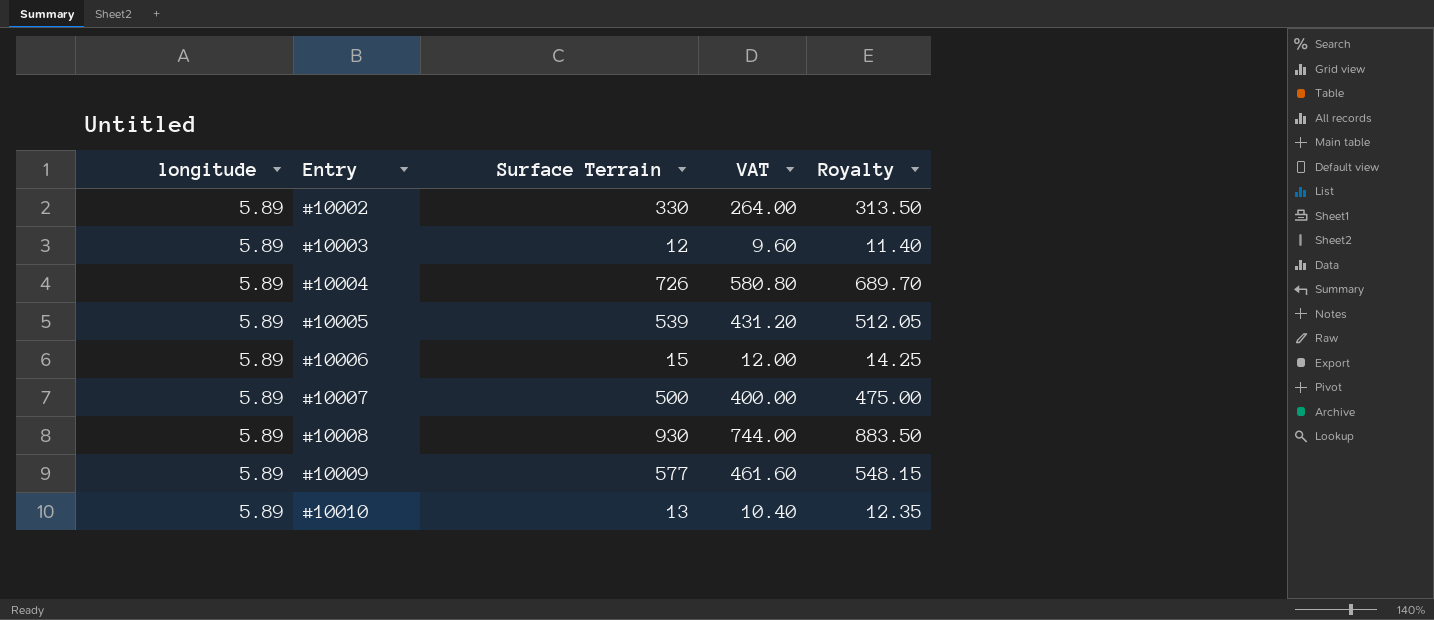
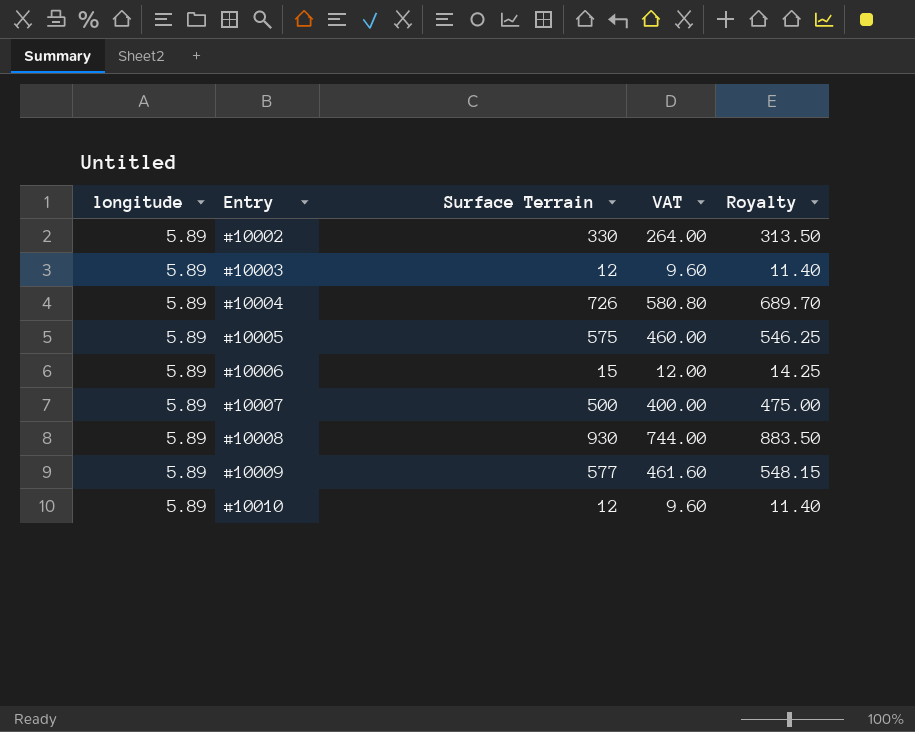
#10005 | Surface Terrain: 539 -> 575
#10005 | VAT: 431.20 -> 460.00
#10005 | Royalty: 512.05 -> 546.25
#10010 | Surface Terrain: 13 -> 12
#10010 | VAT: 10.40 -> 9.60
#10010 | Royalty: 12.35 -> 11.40

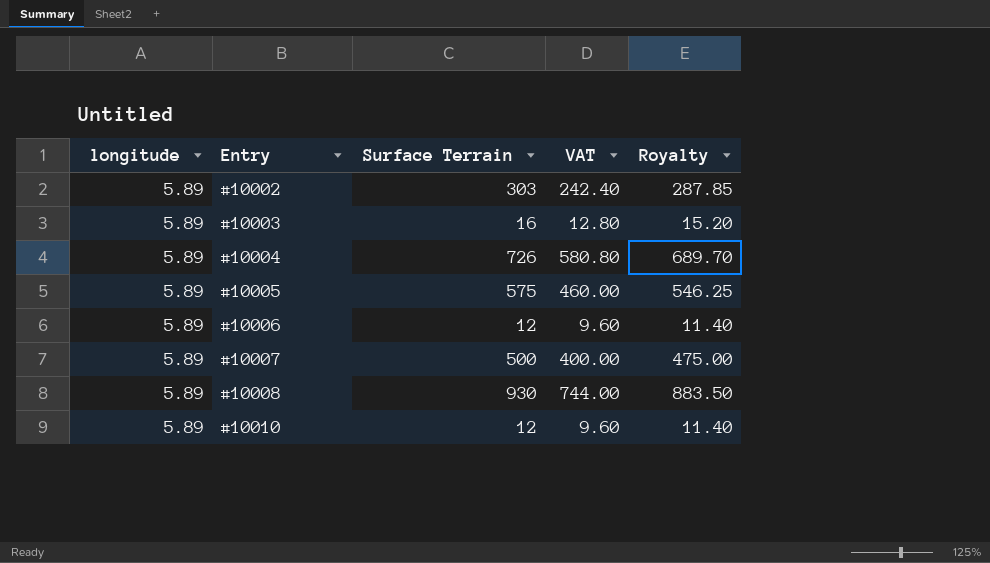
row #10009: 5.89 | 577 | 461.60 | 548.15 -> none
#10002 | Surface Terrain: 330 -> 303
#10002 | VAT: 264.00 -> 242.40
#10002 | Royalty: 313.50 -> 287.85
#10003 | Surface Terrain: 12 -> 16
#10003 | VAT: 9.60 -> 12.80
#10003 | Royalty: 11.40 -> 15.20
#10006 | Surface Terrain: 15 -> 12
#10006 | VAT: 12.00 -> 9.60
#10006 | Royalty: 14.25 -> 11.40

